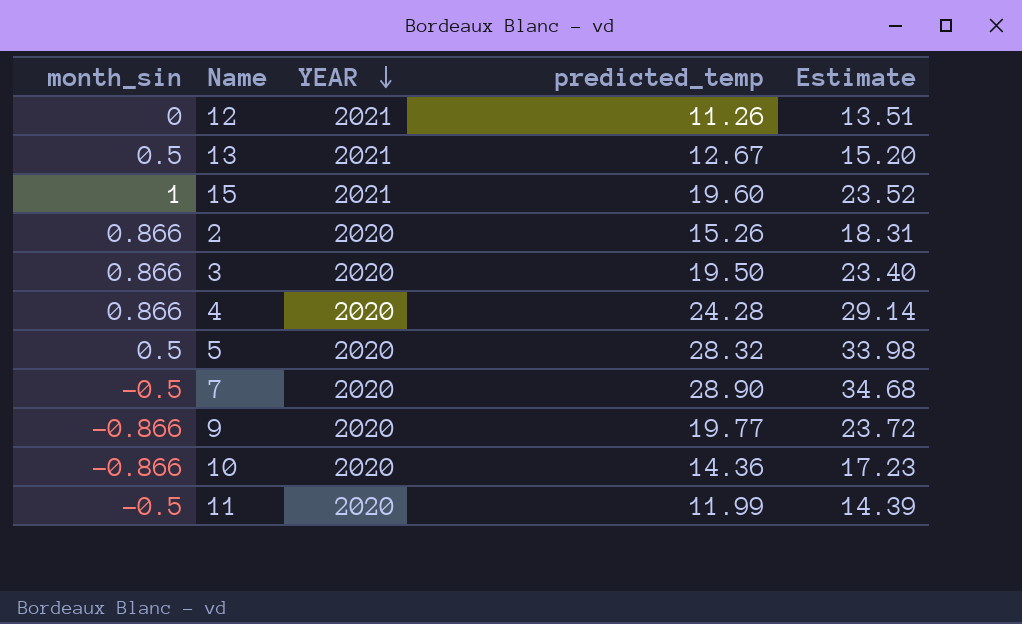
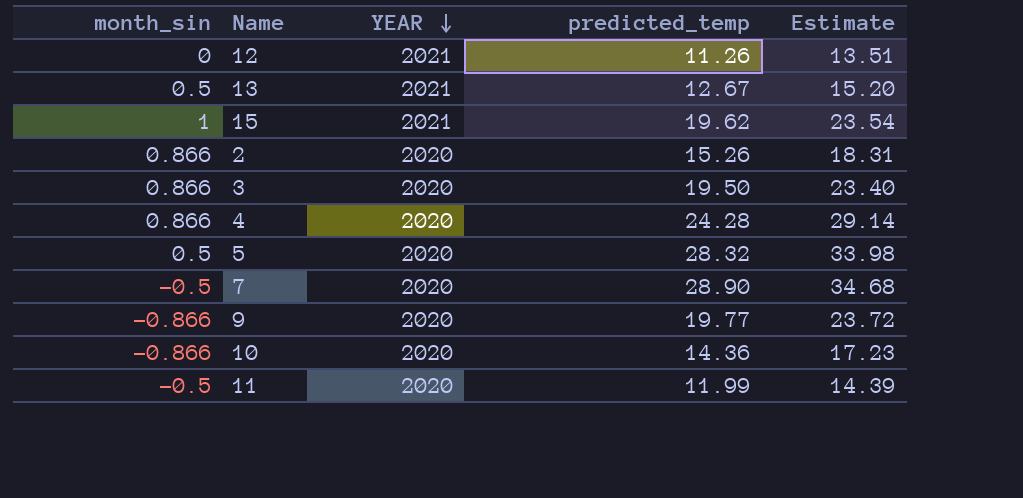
15 | predicted_temp: 19.60 -> 19.62
15 | Estimate: 23.52 -> 23.54

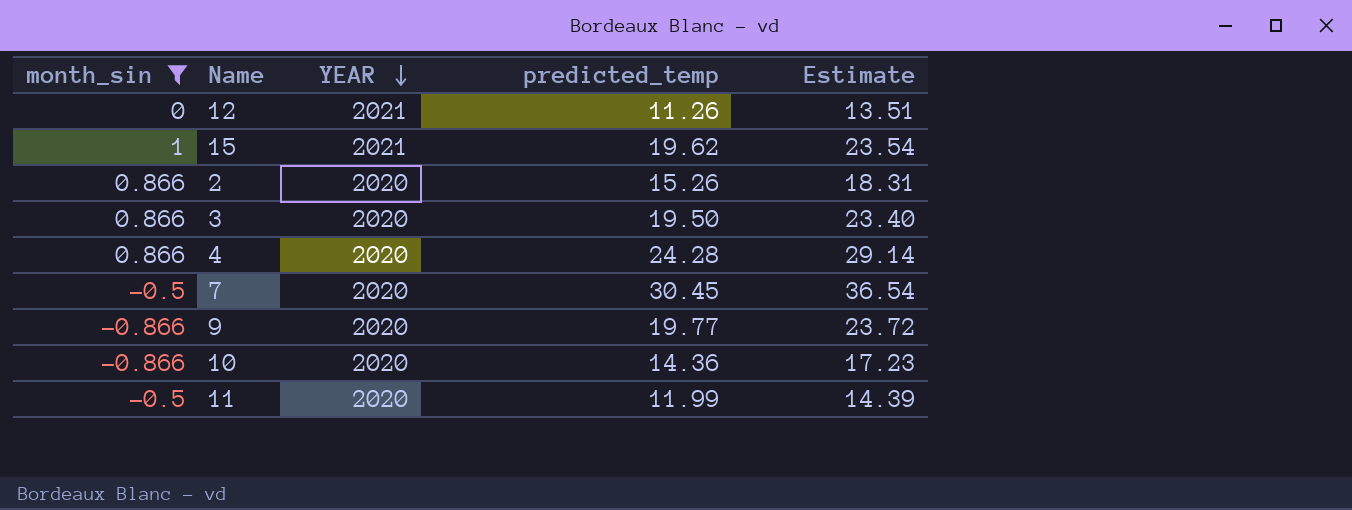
filter: none -> month_sin != 0.5
7 | predicted_temp: 28.90 -> 30.45
7 | Estimate: 34.68 -> 36.54

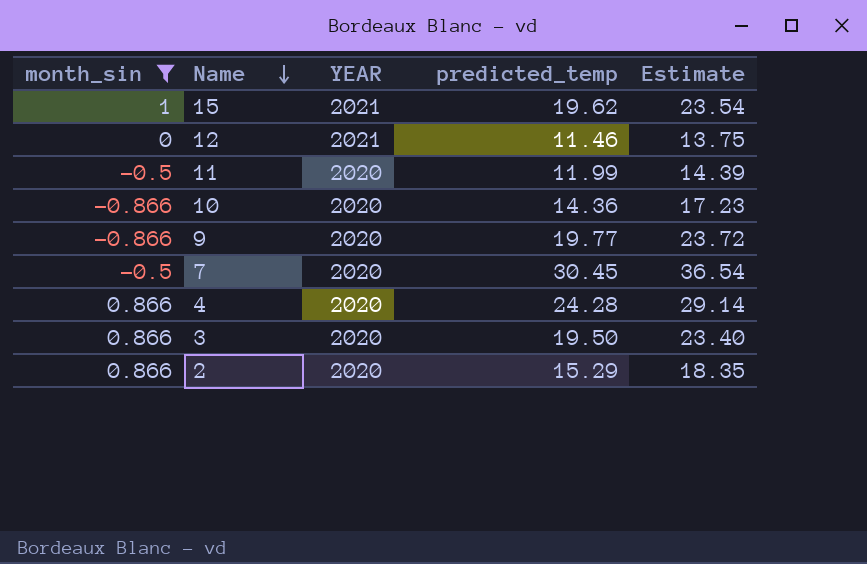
row order: YEAR descending -> Name descending
12 | predicted_temp: 11.26 -> 11.46
12 | Estimate: 13.51 -> 13.75
2 | predicted_temp: 15.26 -> 15.29
2 | Estimate: 18.31 -> 18.35

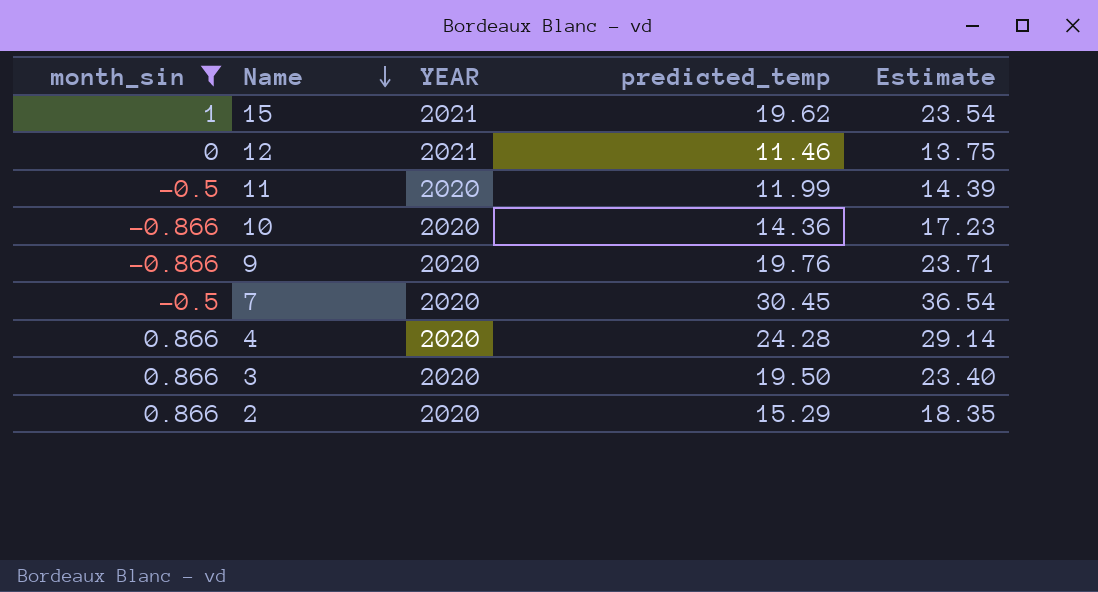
9 | predicted_temp: 19.77 -> 19.76
9 | Estimate: 23.72 -> 23.71

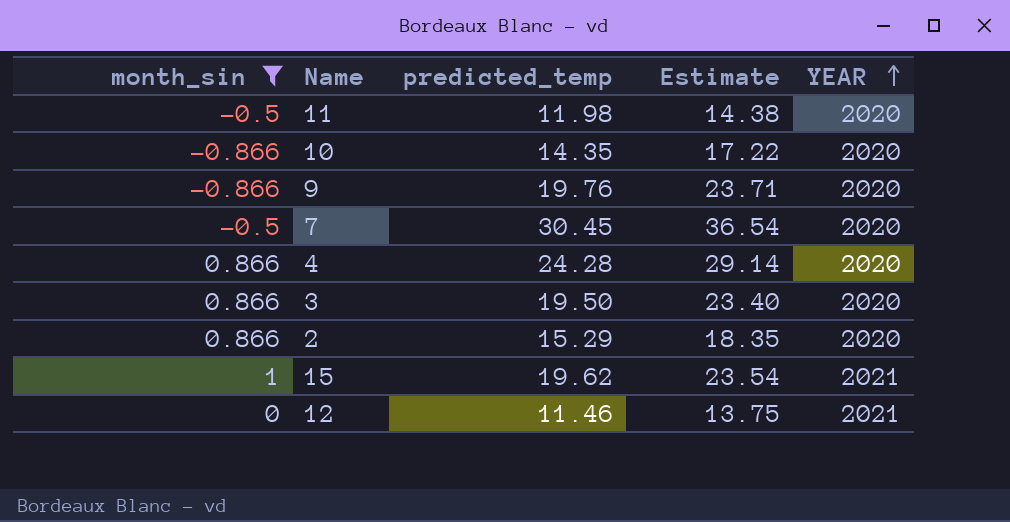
row order: Name descending -> YEAR ascending
column YEAR | position: 3 -> 5
11 | predicted_temp: 11.99 -> 11.98
11 | Estimate: 14.39 -> 14.38
10 | predicted_temp: 14.36 -> 14.35
10 | Estimate: 17.23 -> 17.22

